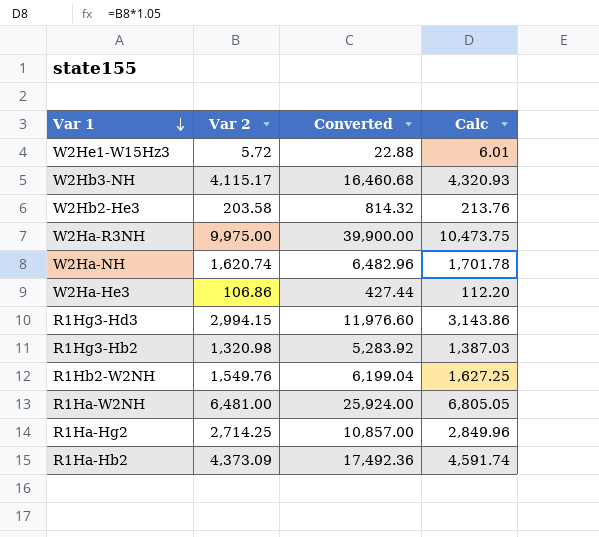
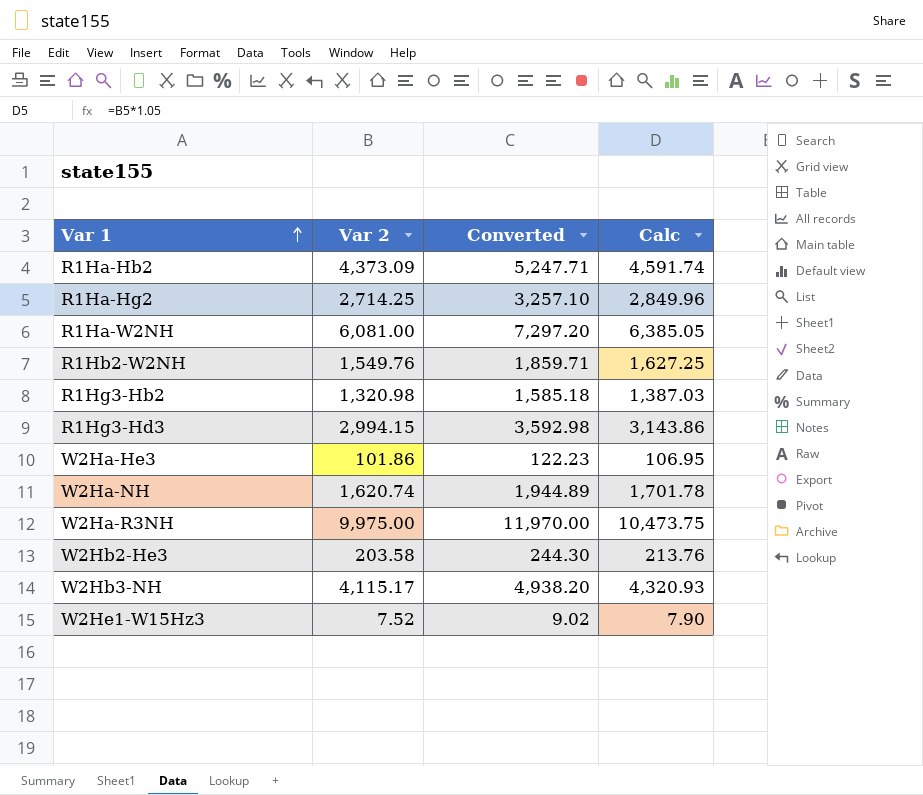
row order: Var 1 descending -> Var 1 ascending
column Converted | formula: [Var 2] * 4 -> [Var 2] * 1.2
R1Ha-W2NH | Var 2: 6,481.00 -> 6,081.00
R1Ha-W2NH | Calc: 6,805.05 -> 6,385.05
W2Ha-He3 | Var 2: 106.86 -> 101.86
W2Ha-He3 | Calc: 112.20 -> 106.95
W2He1-W15Hz3 | Var 2: 5.72 -> 7.52
W2He1-W15Hz3 | Calc: 6.01 -> 7.90

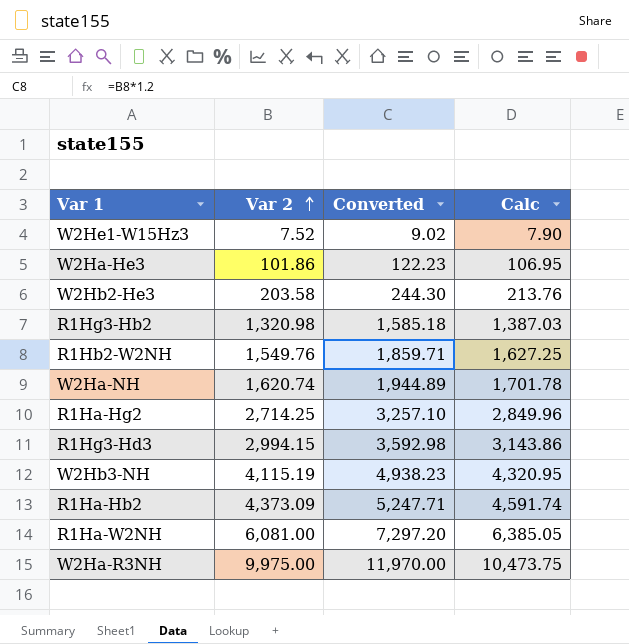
row order: Var 1 ascending -> Var 2 ascending
W2Hb3-NH | Var 2: 4,115.17 -> 4,115.19
W2Hb3-NH | Converted: 4,938.20 -> 4,938.23
W2Hb3-NH | Calc: 4,320.93 -> 4,320.95

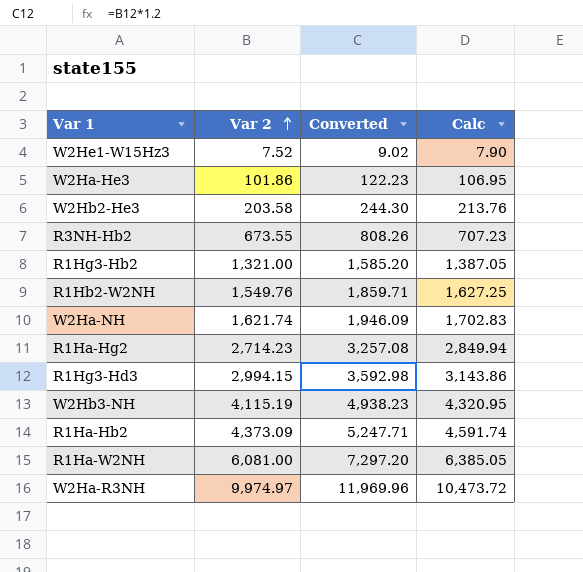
row R3NH-Hb2: none -> 673.55 | 808.26 | 707.23
R1Hg3-Hb2 | Var 2: 1,320.98 -> 1,321.00
R1Hg3-Hb2 | Converted: 1,585.18 -> 1,585.20
R1Hg3-Hb2 | Calc: 1,387.03 -> 1,387.05
W2Ha-NH | Var 2: 1,620.74 -> 1,621.74
W2Ha-NH | Converted: 1,944.89 -> 1,946.09
W2Ha-NH | Calc: 1,701.78 -> 1,702.83
R1Ha-Hg2 | Var 2: 2,714.25 -> 2,714.23
R1Ha-Hg2 | Converted: 3,257.10 -> 3,257.08
R1Ha-Hg2 | Calc: 2,849.96 -> 2,849.94
W2Ha-R3NH | Var 2: 9,975.00 -> 9,974.97
W2Ha-R3NH | Converted: 11,970.00 -> 11,969.96
W2Ha-R3NH | Calc: 10,473.75 -> 10,473.72

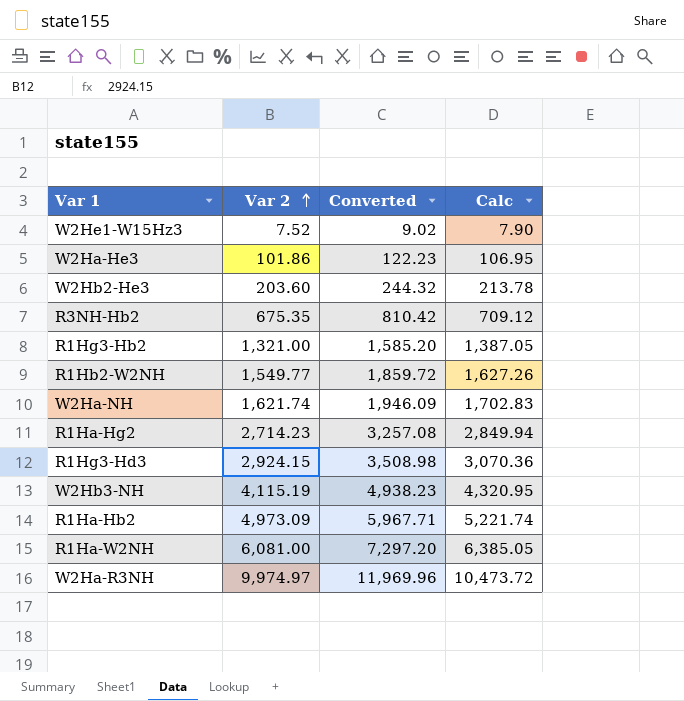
W2Hb2-He3 | Var 2: 203.58 -> 203.60
W2Hb2-He3 | Converted: 244.30 -> 244.32
W2Hb2-He3 | Calc: 213.76 -> 213.78
R3NH-Hb2 | Var 2: 673.55 -> 675.35
R3NH-Hb2 | Converted: 808.26 -> 810.42
R3NH-Hb2 | Calc: 707.23 -> 709.12
R1Hb2-W2NH | Var 2: 1,549.76 -> 1,549.77
R1Hb2-W2NH | Converted: 1,859.71 -> 1,859.72
R1Hb2-W2NH | Calc: 1,627.25 -> 1,627.26
R1Hg3-Hd3 | Var 2: 2,994.15 -> 2,924.15
R1Hg3-Hd3 | Converted: 3,592.98 -> 3,508.98
R1Hg3-Hd3 | Calc: 3,143.86 -> 3,070.36
R1Ha-Hb2 | Var 2: 4,373.09 -> 4,973.09
R1Ha-Hb2 | Converted: 5,247.71 -> 5,967.71
R1Ha-Hb2 | Calc: 4,591.74 -> 5,221.74

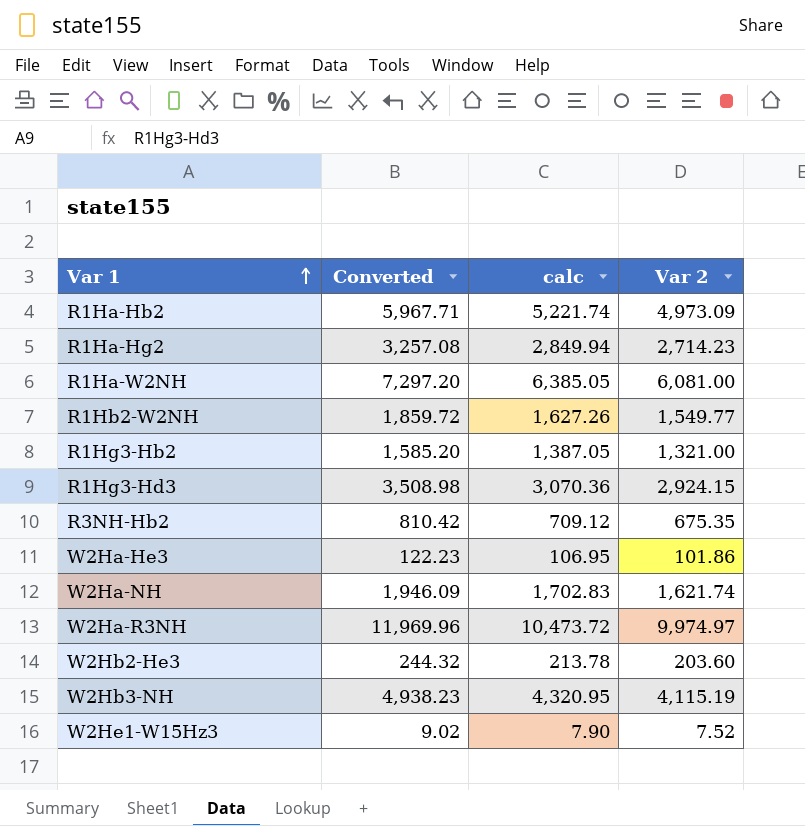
row order: Var 2 ascending -> Var 1 ascending
column name: Calc -> calc
column Var 2 | position: 2 -> 4

